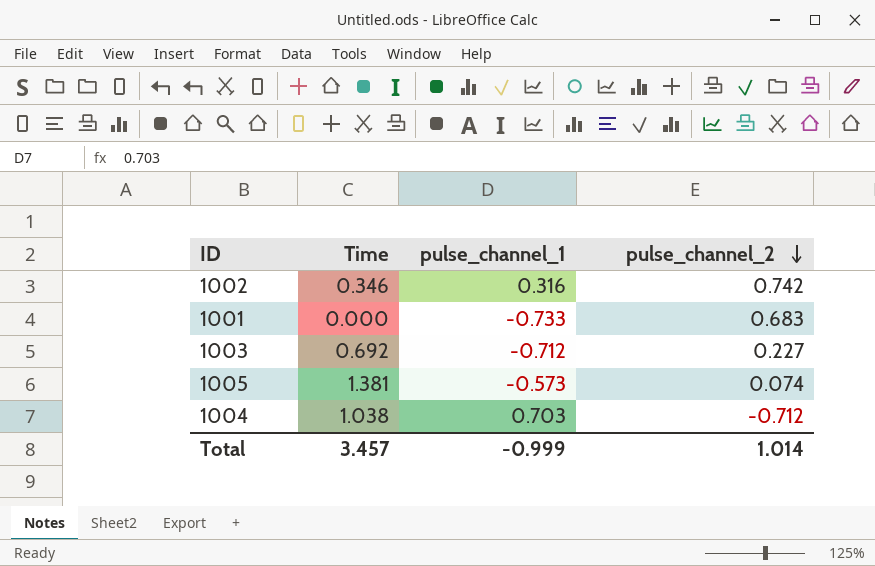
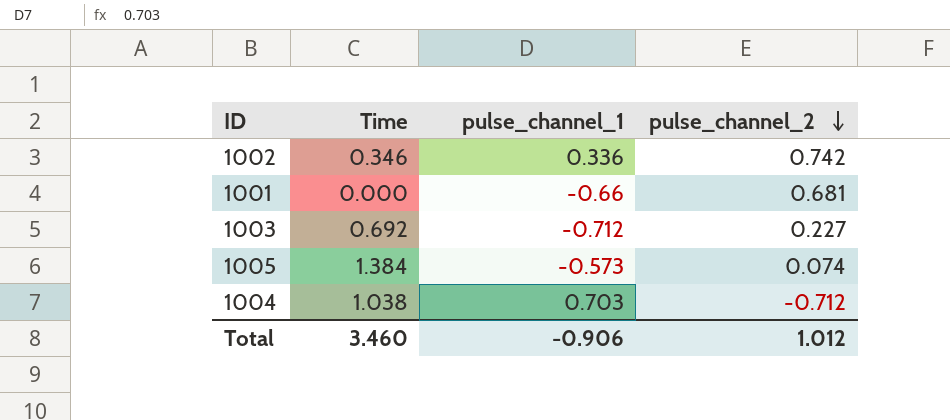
1002 | pulse_channel_1: 0.316 -> 0.336
1001 | pulse_channel_1: -0.733 -> -0.66
1001 | pulse_channel_2: 0.683 -> 0.681
1005 | Time: 1.381 -> 1.384
Total | Time: 3.457 -> 3.460
Total | pulse_channel_1: -0.999 -> -0.906
Total | pulse_channel_2: 1.014 -> 1.012

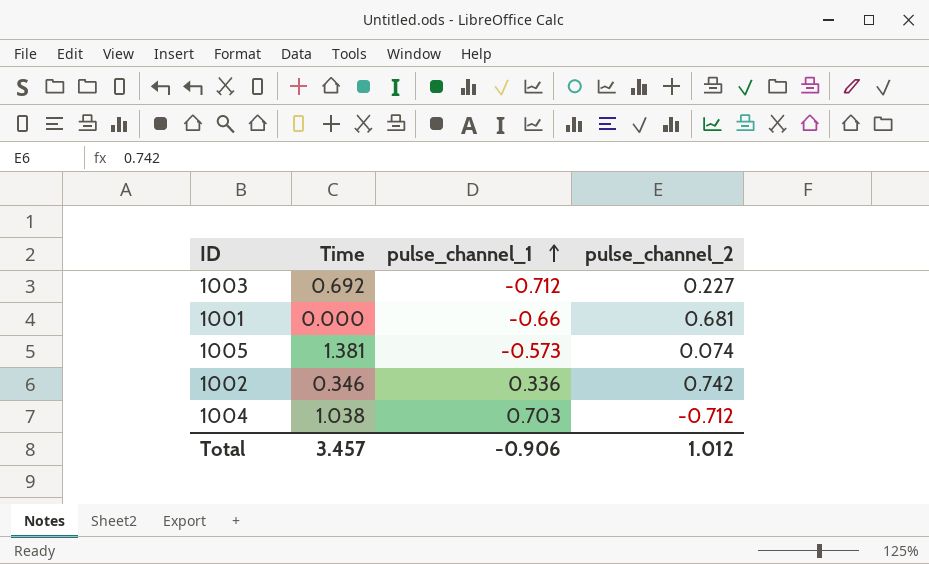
row order: pulse_channel_2 descending -> pulse_channel_1 ascending
1005 | Time: 1.384 -> 1.381
Total | Time: 3.460 -> 3.457

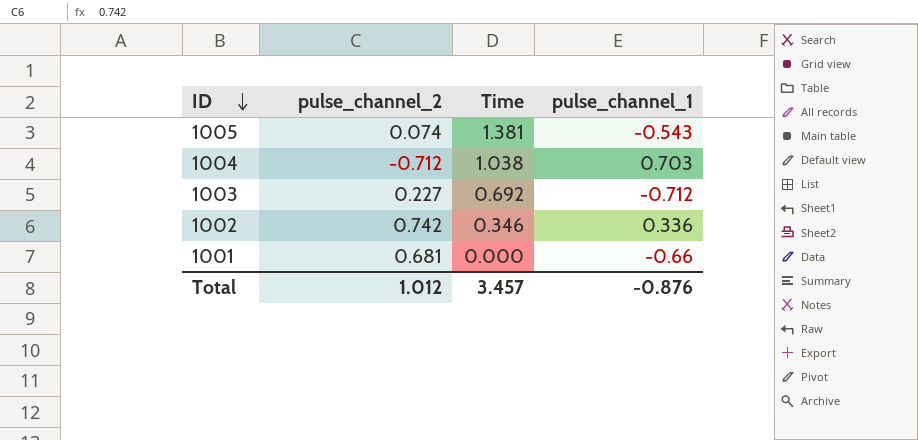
row order: pulse_channel_1 ascending -> ID descending
column pulse_channel_2 | position: 4 -> 2
1005 | pulse_channel_1: -0.573 -> -0.543
Total | pulse_channel_1: -0.906 -> -0.876

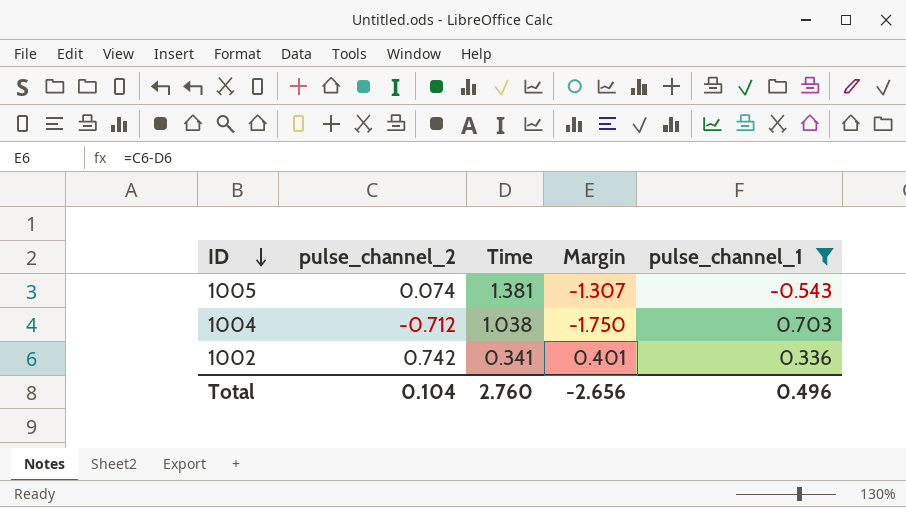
filter: none -> pulse_channel_1 >= -0.543
column Margin | formula: none -> [pulse_channel_2] - [Time]
1002 | Time: 0.346 -> 0.341
Total | pulse_channel_2: 1.012 -> 0.104
Total | Time: 3.457 -> 2.760
Total | pulse_channel_1: -0.876 -> 0.496

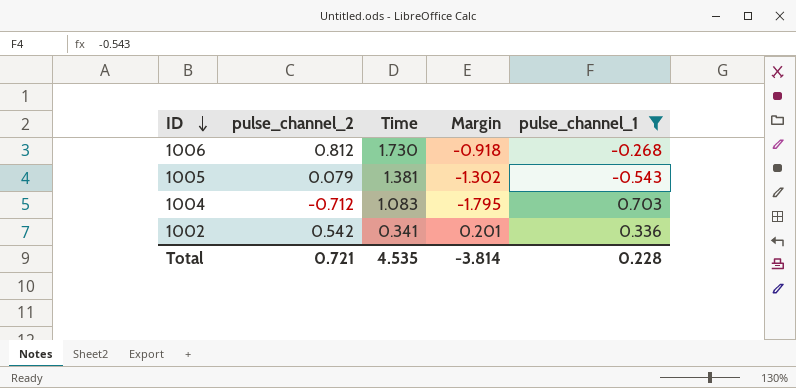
row 1006: none -> 0.812 | 1.730 | -0.918 | -0.268
1005 | pulse_channel_2: 0.074 -> 0.079
1005 | Margin: -1.307 -> -1.302
1004 | Time: 1.038 -> 1.083
1004 | Margin: -1.750 -> -1.795
1002 | pulse_channel_2: 0.742 -> 0.542
1002 | Margin: 0.401 -> 0.201
Total | pulse_channel_2: 0.104 -> 0.721
Total | Time: 2.760 -> 4.535
Total | Margin: -2.656 -> -3.814
Total | pulse_channel_1: 0.496 -> 0.228

